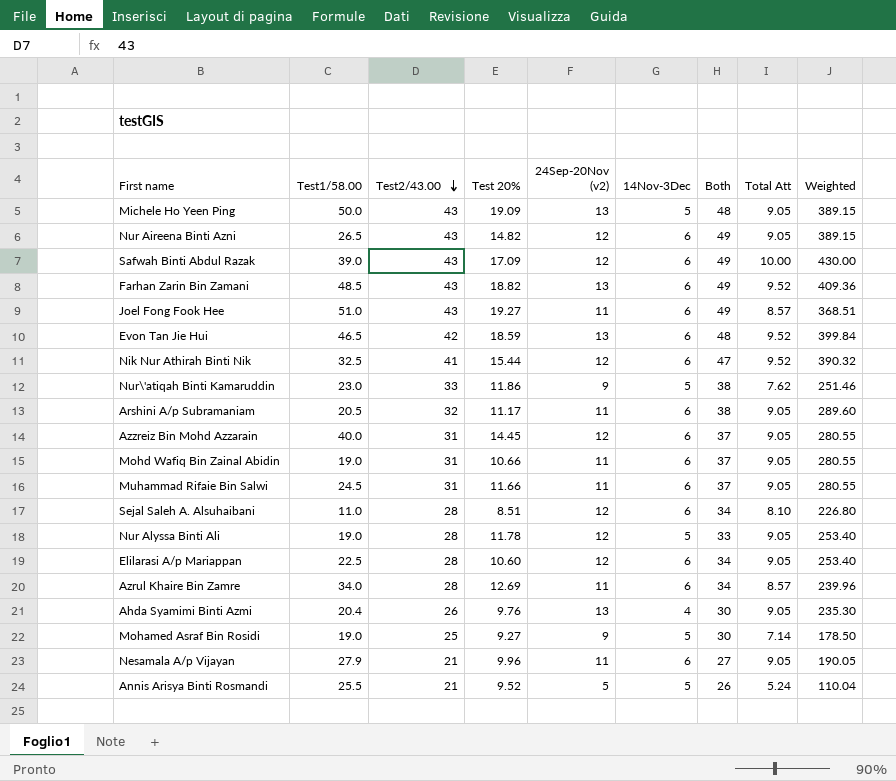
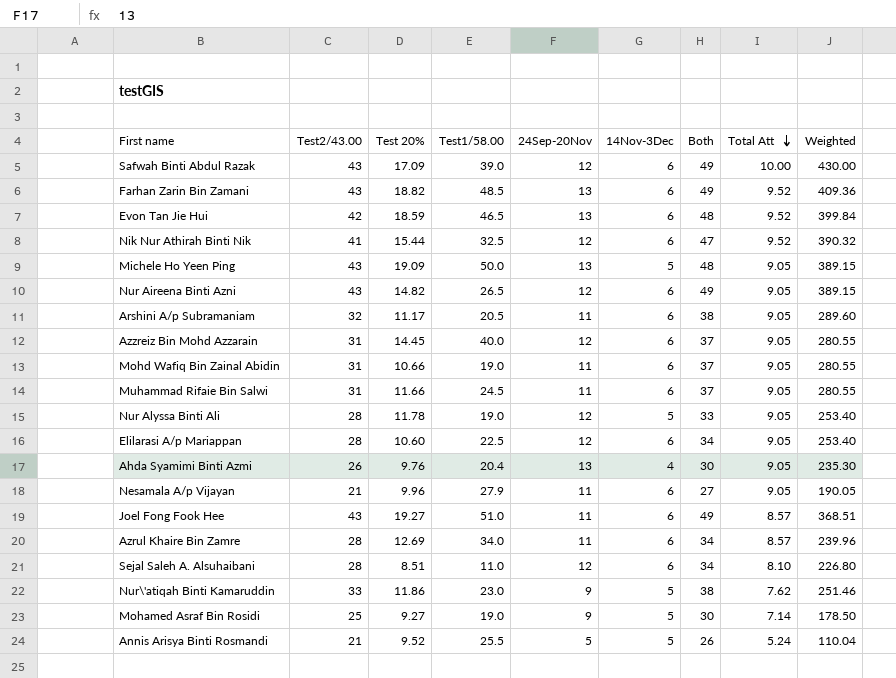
row order: Test2/43.00 descending -> Total Att descending
column Test1/58.00 | position: 2 -> 4
column name: 24Sep-20Nov (v2) -> 24Sep-20Nov

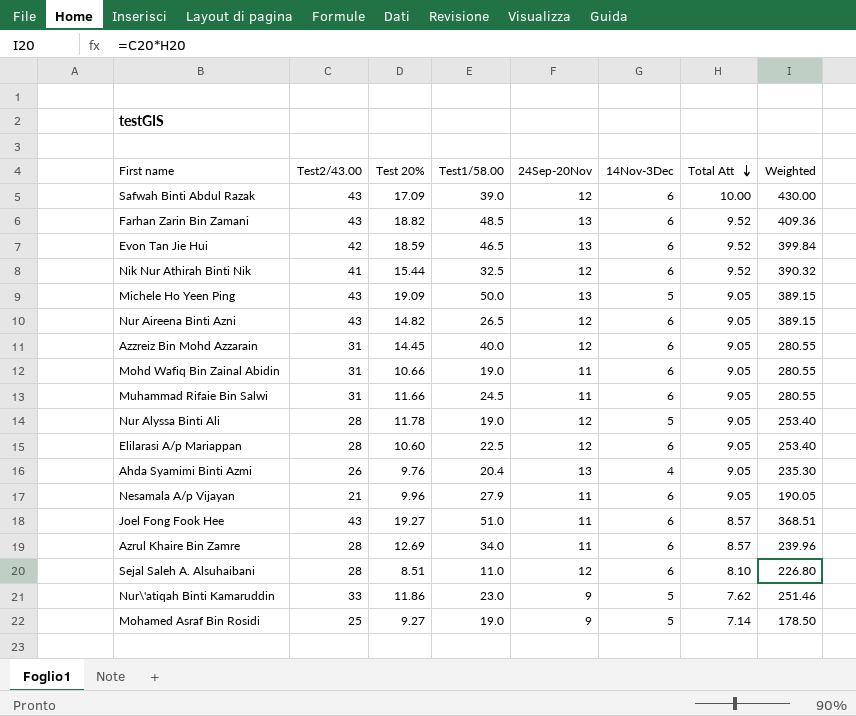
column Both | formula: [Test2/43.00] + [14Nov-3Dec] -> none
row Arshini A/p Subramaniam: 32 | 11.17 | 20.5 | 11 | 6 | 38 | 9.05 | 289.60 -> none
row Annis Arisya Binti Rosmandi: 21 | 9.52 | 25.5 | 5 | 5 | 26 | 5.24 | 110.04 -> none

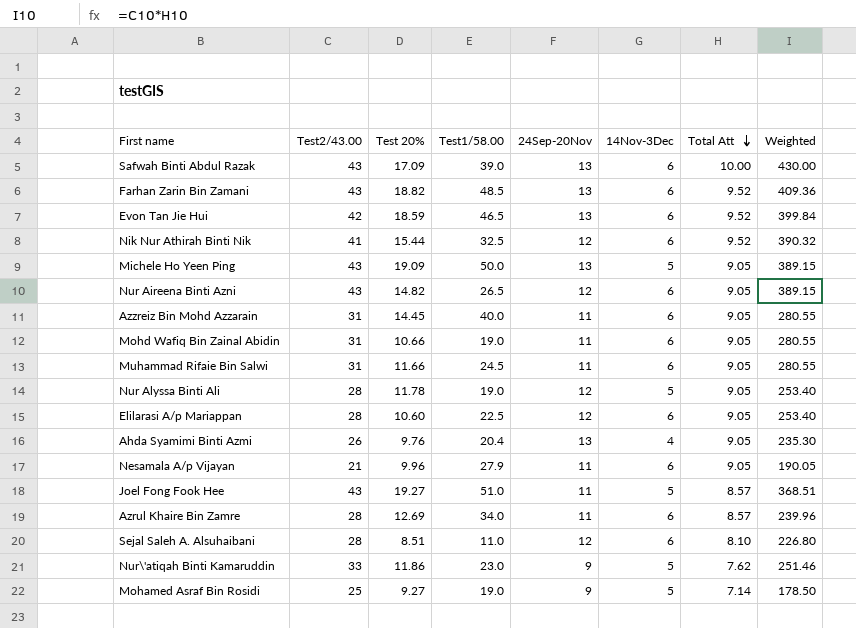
Safwah Binti Abdul Razak | 24Sep-20Nov: 12 -> 13
Azzreiz Bin Mohd Azzarain | 24Sep-20Nov: 12 -> 11
Joel Fong Fook Hee | 14Nov-3Dec: 6 -> 5

